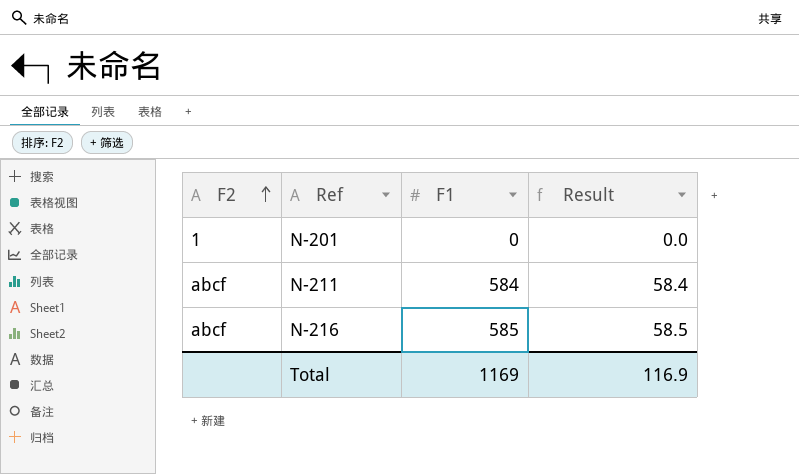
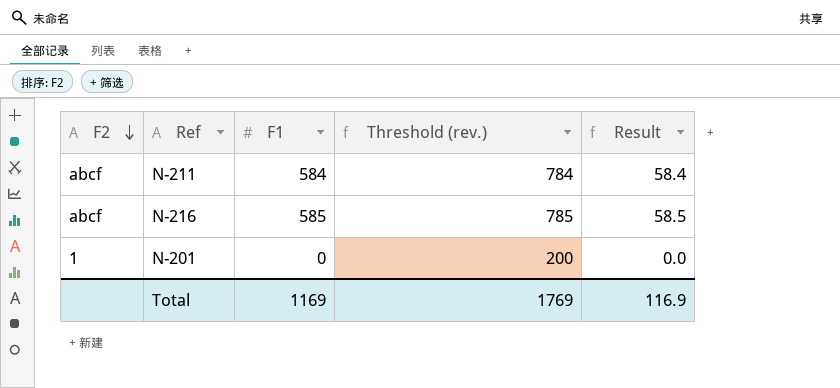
row order: F2 ascending -> F2 descending
column Threshold (rev.) | formula: none -> [F1] + 200

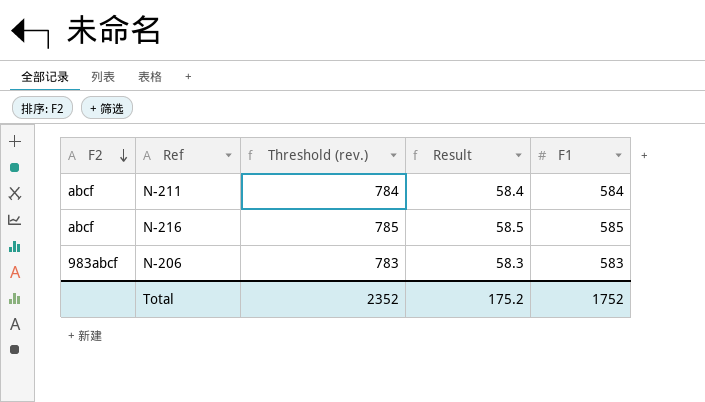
column F1 | position: 3 -> 5
row N-201: 1 | 0 | 200 | 0.0 -> none
row N-206: none -> 983abcf | 783 | 58.3 | 583
Total | Threshold (rev.): 1769 -> 2352
Total | Result: 116.9 -> 175.2
Total | F1: 1169 -> 1752

